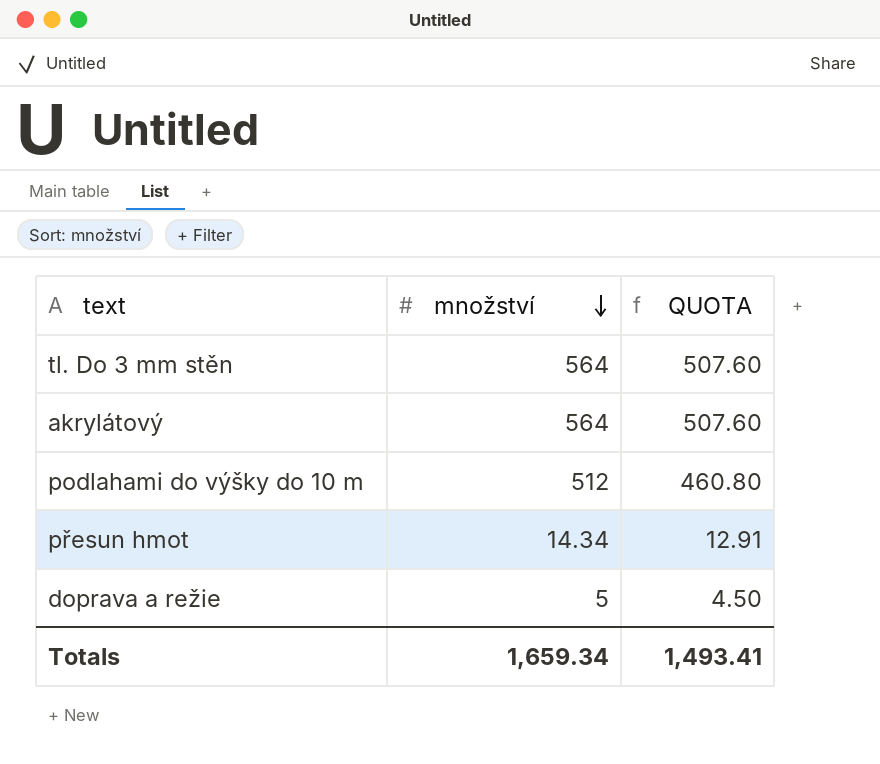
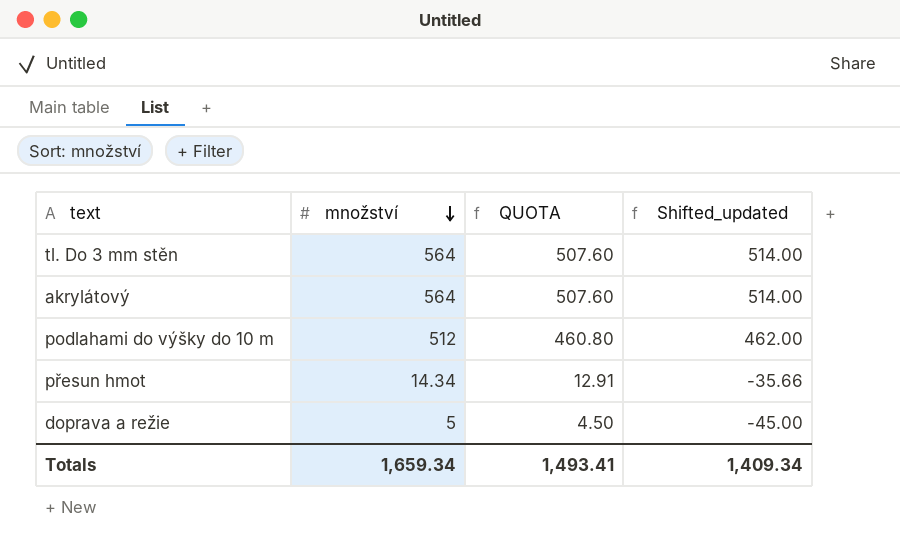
column Shifted_updated | formula: none -> [množství] - 50

